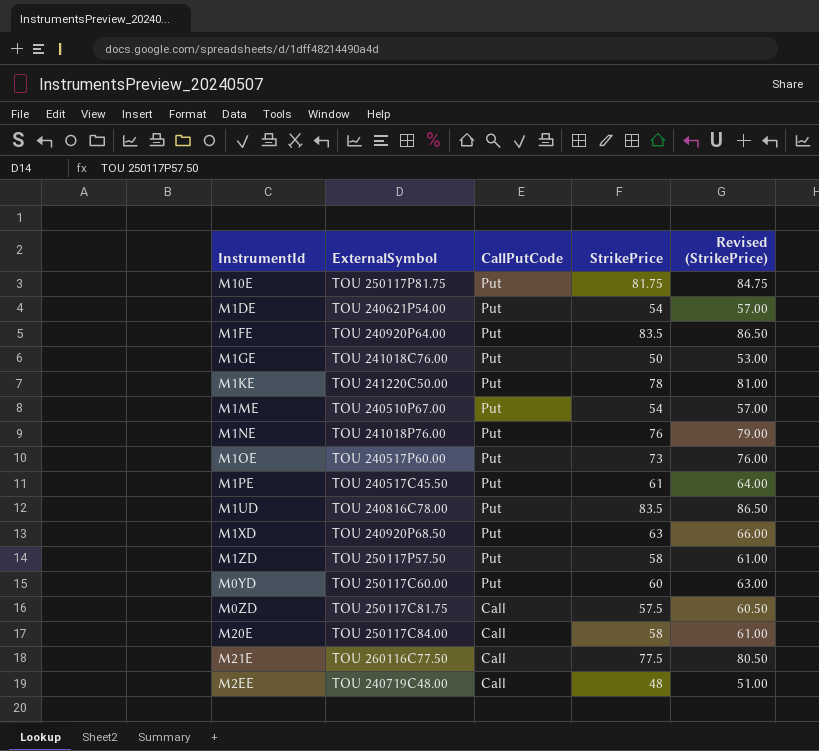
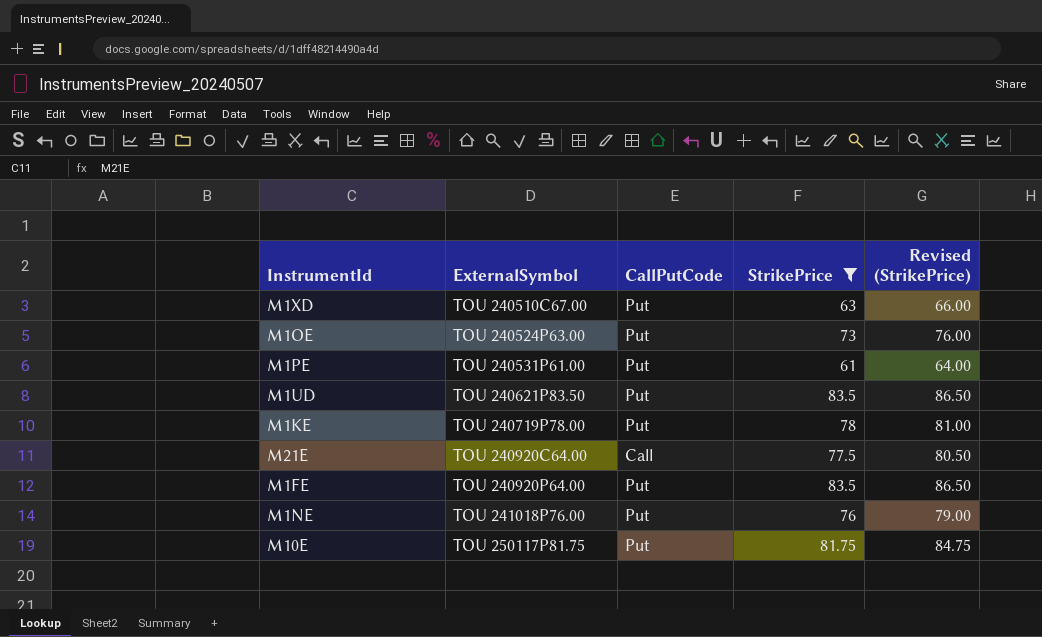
filter: none -> StrikePrice >= 61
row order: CallPutCode descending -> ExternalSymbol ascending
M1XD | ExternalSymbol: TOU 240920P68.50 -> TOU 240510C67.00
M1OE | ExternalSymbol: TOU 240517P60.00 -> TOU 240524P63.00
M1PE | ExternalSymbol: TOU 240517C45.50 -> TOU 240531P61.00
M1UD | ExternalSymbol: TOU 240816C78.00 -> TOU 240621P83.50
M1KE | ExternalSymbol: TOU 241220C50.00 -> TOU 240719P78.00
M21E | ExternalSymbol: TOU 260116C77.50 -> TOU 240920C64.00

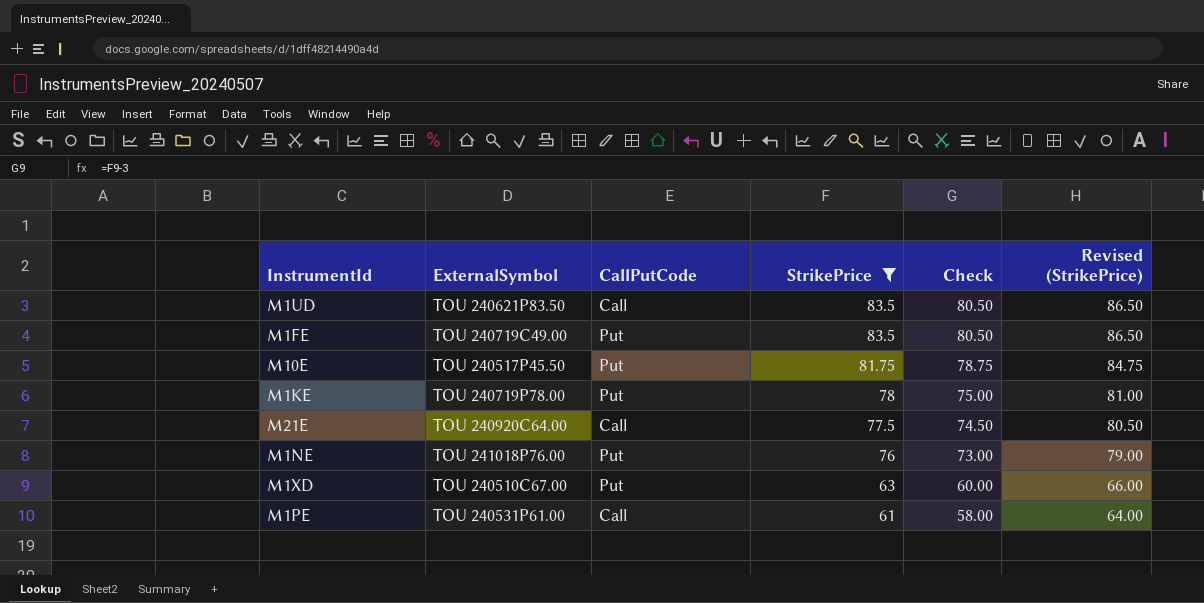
row order: ExternalSymbol ascending -> StrikePrice descending
column Check | formula: none -> [StrikePrice] - 3
row M1OE: TOU 240524P63.00 | Put | 73 | 76.00 -> none
M1UD | CallPutCode: Put -> Call
M1FE | ExternalSymbol: TOU 240920P64.00 -> TOU 240719C49.00
M10E | ExternalSymbol: TOU 250117P81.75 -> TOU 240517P45.50
M1PE | CallPutCode: Put -> Call

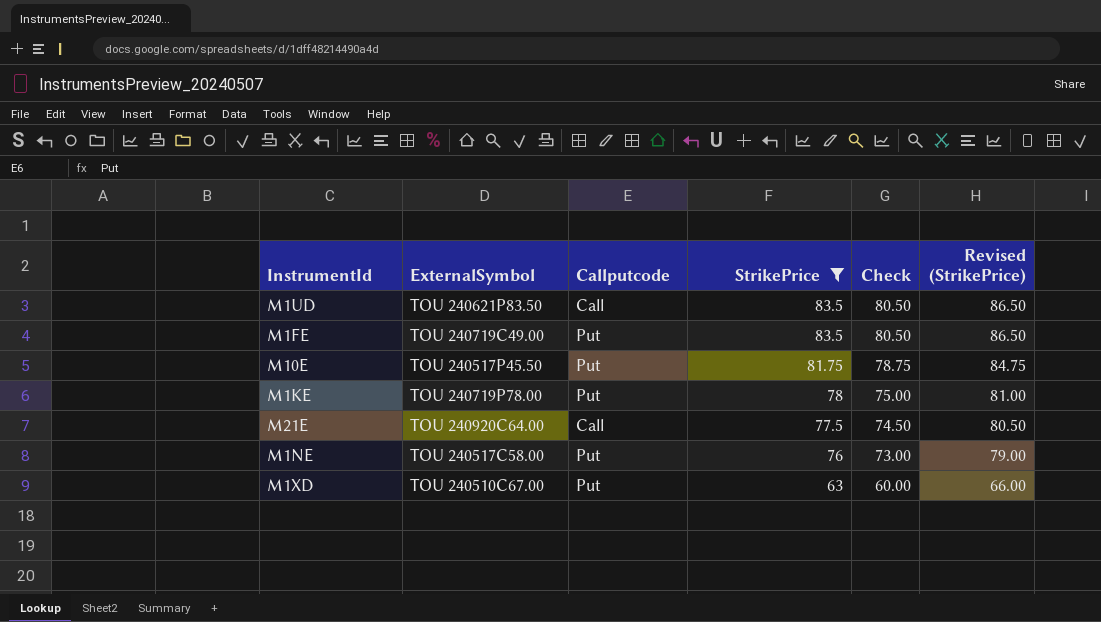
column name: CallPutCode -> Callputcode
row M1PE: TOU 240531P61.00 | Call | 61 | 58.00 | 64.00 -> none
M1NE | ExternalSymbol: TOU 241018P76.00 -> TOU 240517C58.00

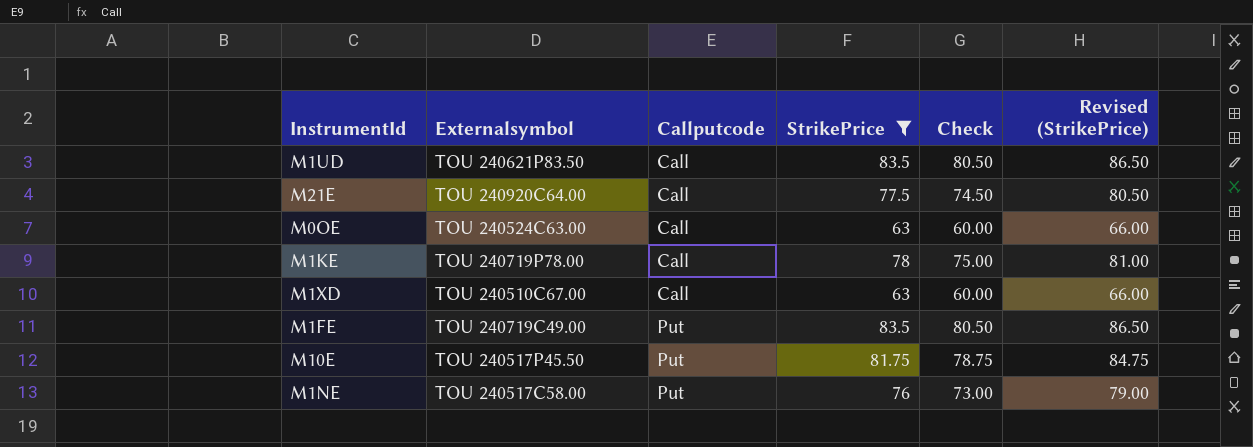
row order: StrikePrice descending -> Callputcode ascending
column name: ExternalSymbol -> Externalsymbol
row M0OE: none -> TOU 240524C63.00 | Call | 63 | 60.00 | 66.00
M1KE | Callputcode: Put -> Call
M1XD | Callputcode: Put -> Call

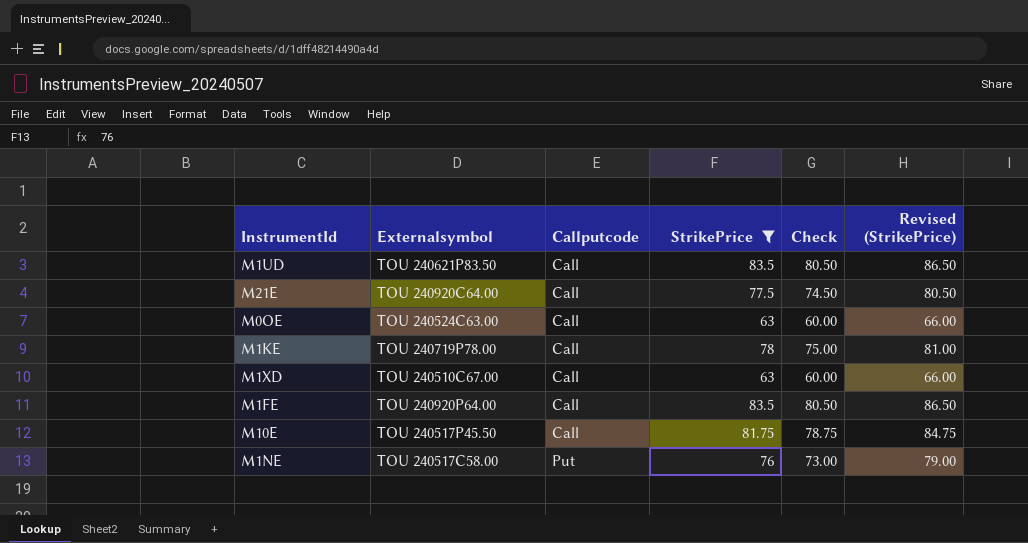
M1FE | Externalsymbol: TOU 240719C49.00 -> TOU 240920P64.00
M1FE | Callputcode: Put -> Call
M10E | Callputcode: Put -> Call

